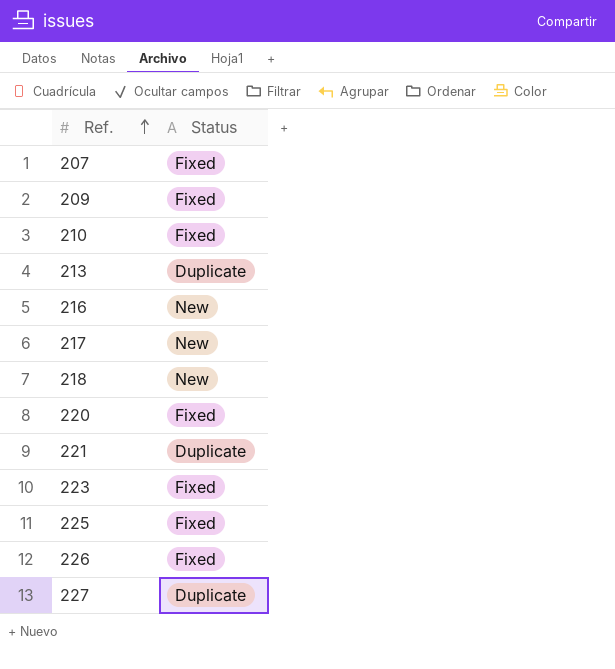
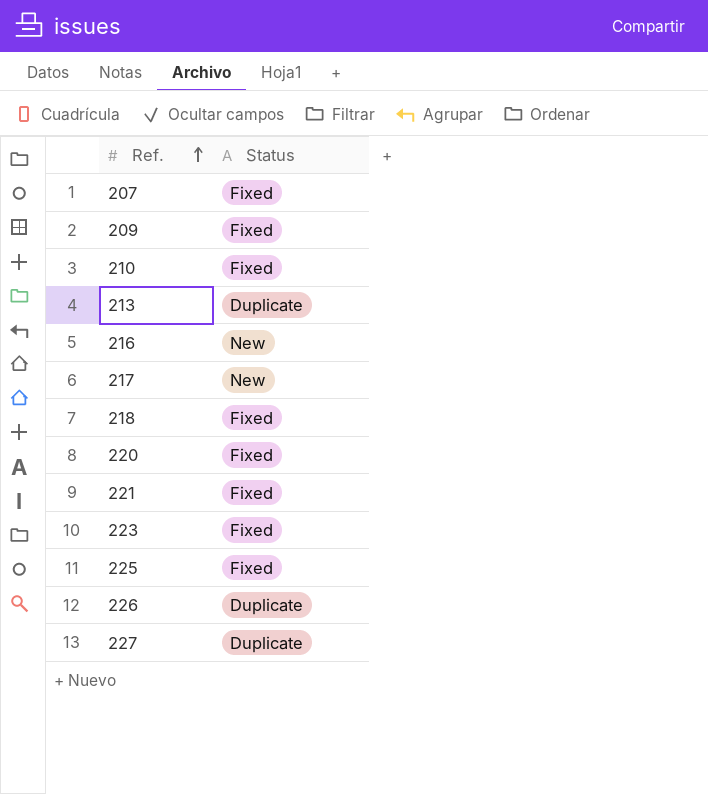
218 | Status: New -> Fixed
221 | Status: Duplicate -> Fixed
226 | Status: Fixed -> Duplicate

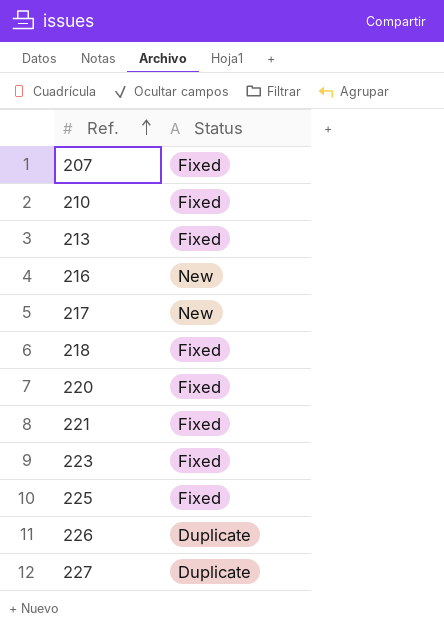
row 209: Fixed -> none
213 | Status: Duplicate -> Fixed

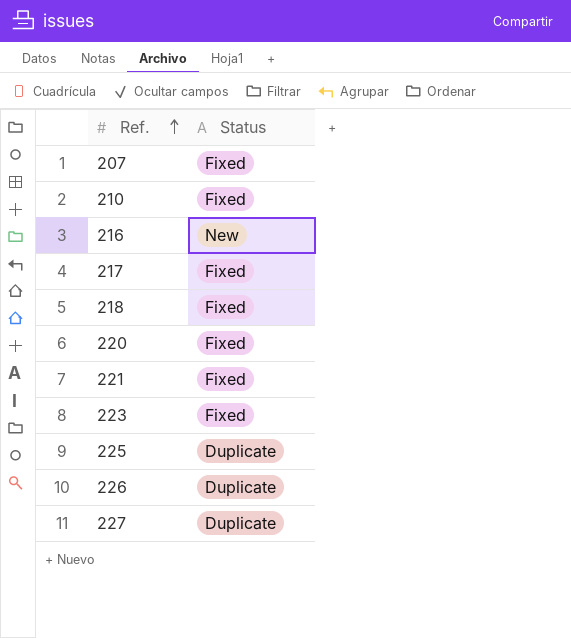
row 213: Fixed -> none
217 | Status: New -> Fixed
225 | Status: Fixed -> Duplicate

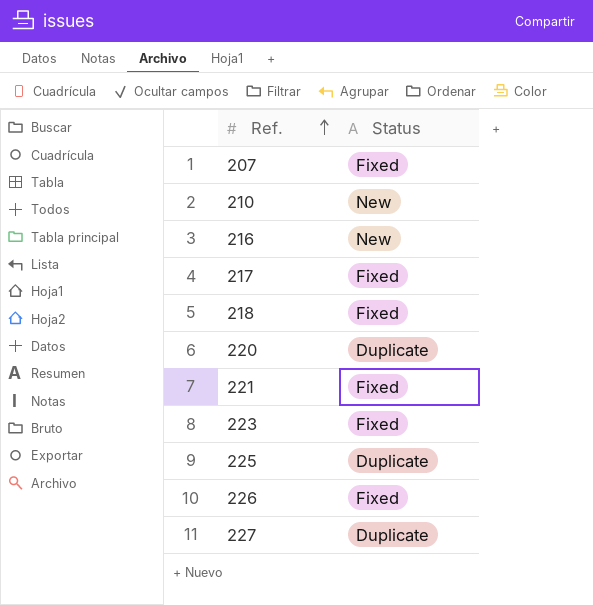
210 | Status: Fixed -> New
220 | Status: Fixed -> Duplicate
226 | Status: Duplicate -> Fixed

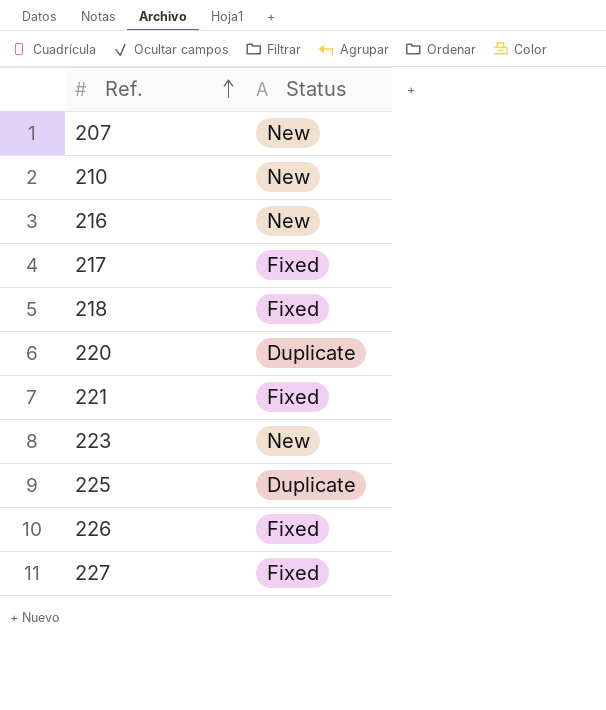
207 | Status: Fixed -> New
223 | Status: Fixed -> New
227 | Status: Duplicate -> Fixed

